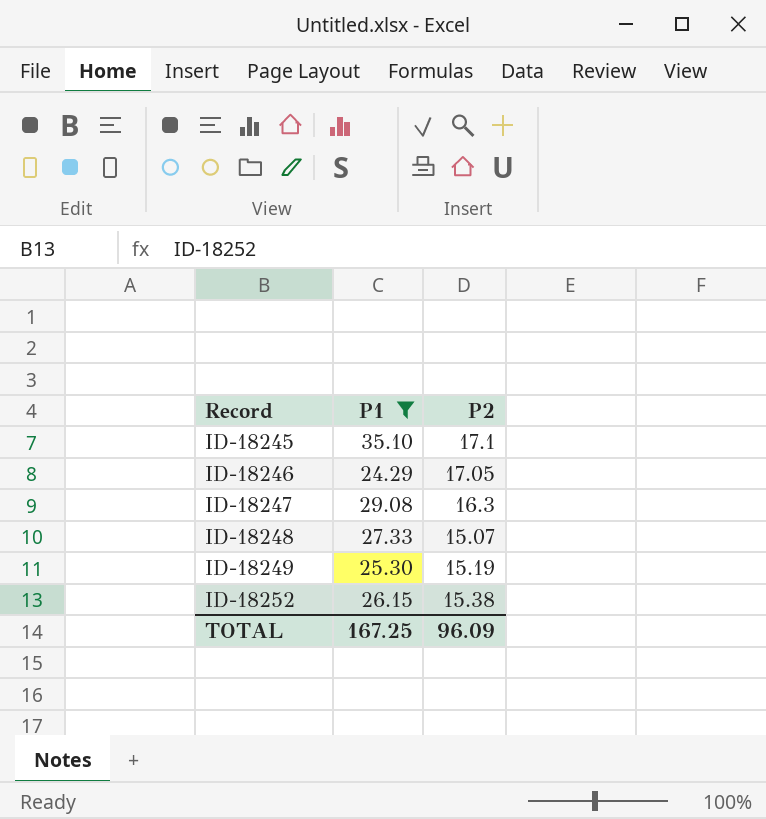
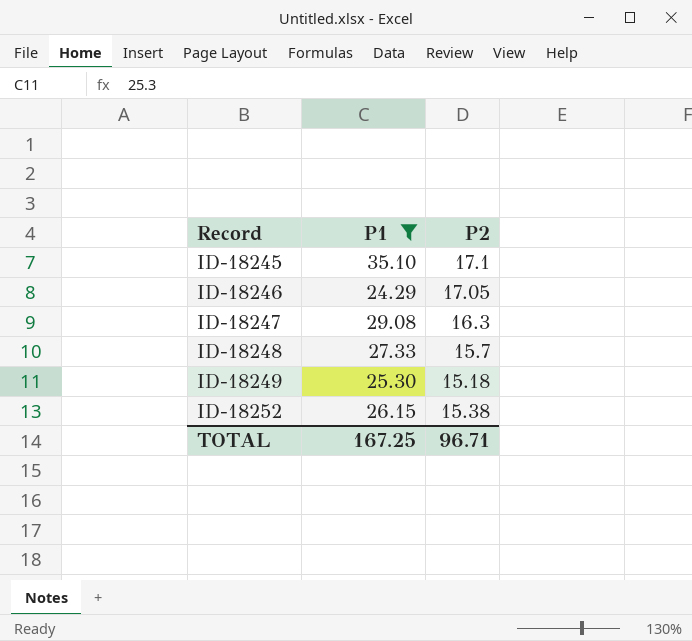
ID-18248 | P2: 15.07 -> 15.7
ID-18249 | P2: 15.19 -> 15.18
TOTAL | P2: 96.09 -> 96.71

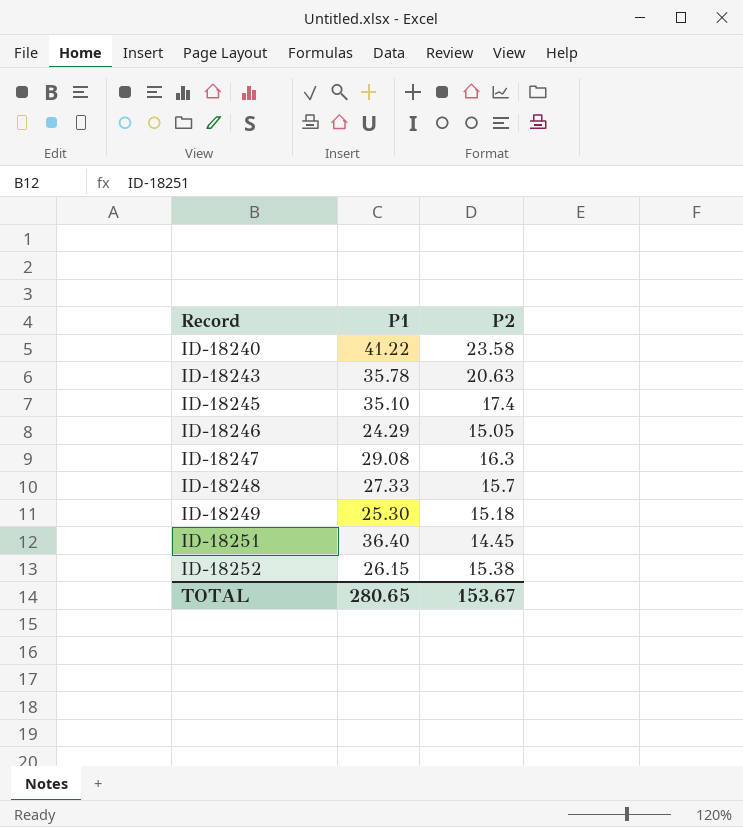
filter: P1 <= 35.10 -> none
ID-18245 | P2: 17.1 -> 17.4
ID-18246 | P2: 17.05 -> 15.05
TOTAL | P1: 167.25 -> 280.65
TOTAL | P2: 96.71 -> 153.67

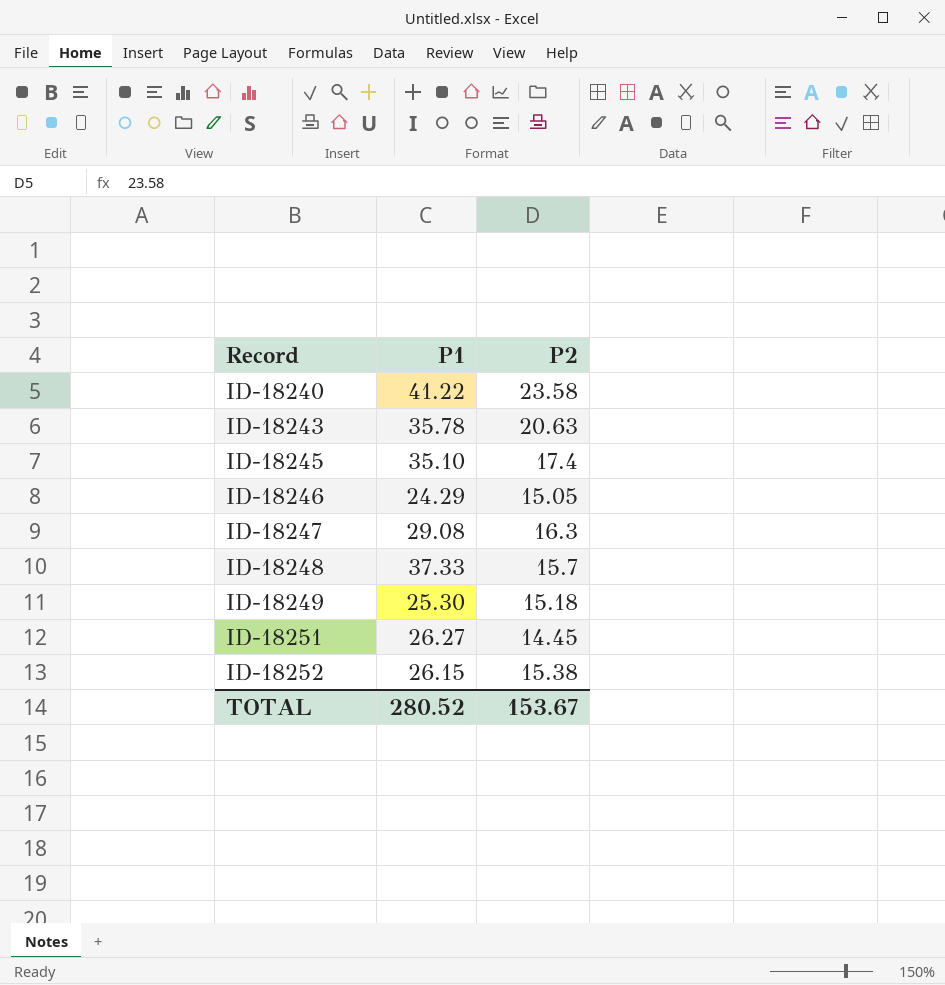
ID-18248 | P1: 27.33 -> 37.33
ID-18251 | P1: 36.40 -> 26.27
TOTAL | P1: 280.65 -> 280.52

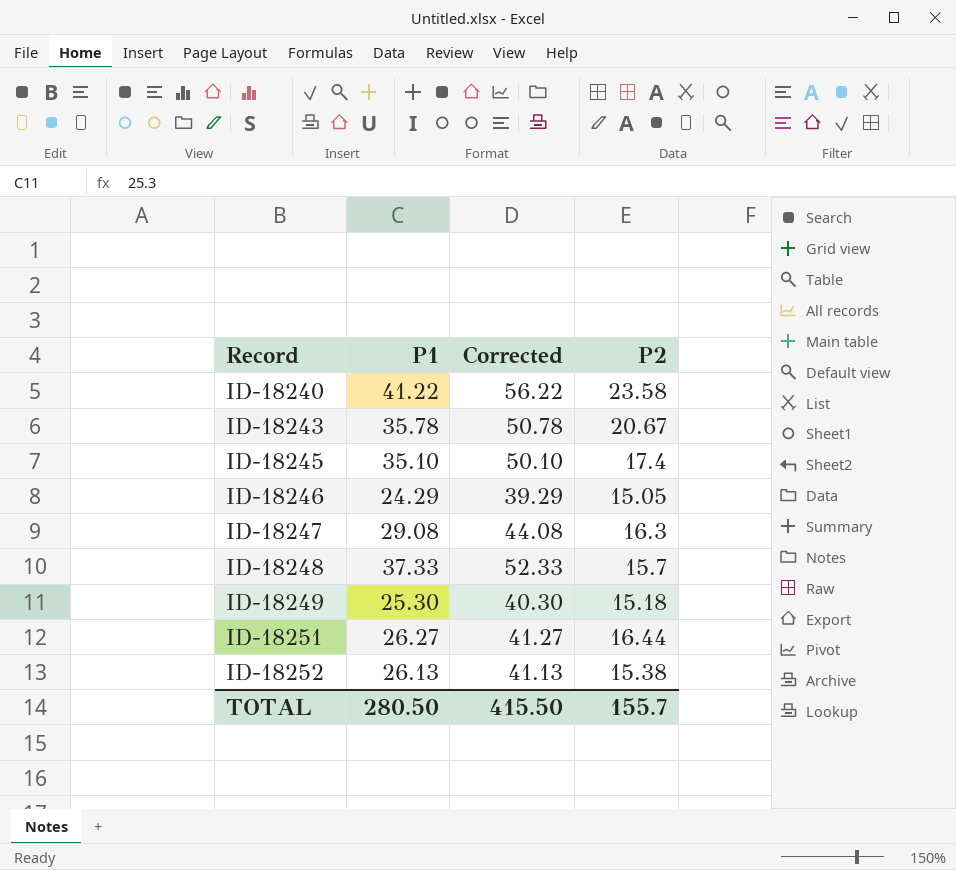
column Corrected | formula: none -> [P1] + 15
ID-18243 | P2: 20.63 -> 20.67
ID-18251 | P2: 14.45 -> 16.44
ID-18252 | P1: 26.15 -> 26.13
TOTAL | P1: 280.52 -> 280.50
TOTAL | P2: 153.67 -> 155.7

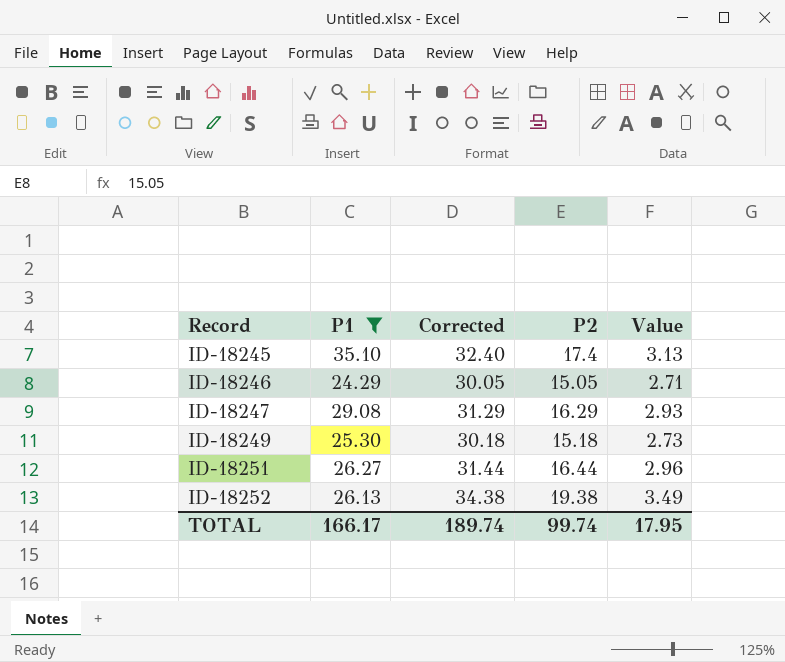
filter: none -> P1 <= 35.10
column Corrected | formula: [P1] + 15 -> [P2] + 15
column Value | formula: none -> [P2] * 0.18
ID-18247 | P2: 16.3 -> 16.29
ID-18252 | P2: 15.38 -> 19.38
TOTAL | P1: 280.50 -> 166.17
TOTAL | Corrected: 415.50 -> 189.74
TOTAL | P2: 155.7 -> 99.74

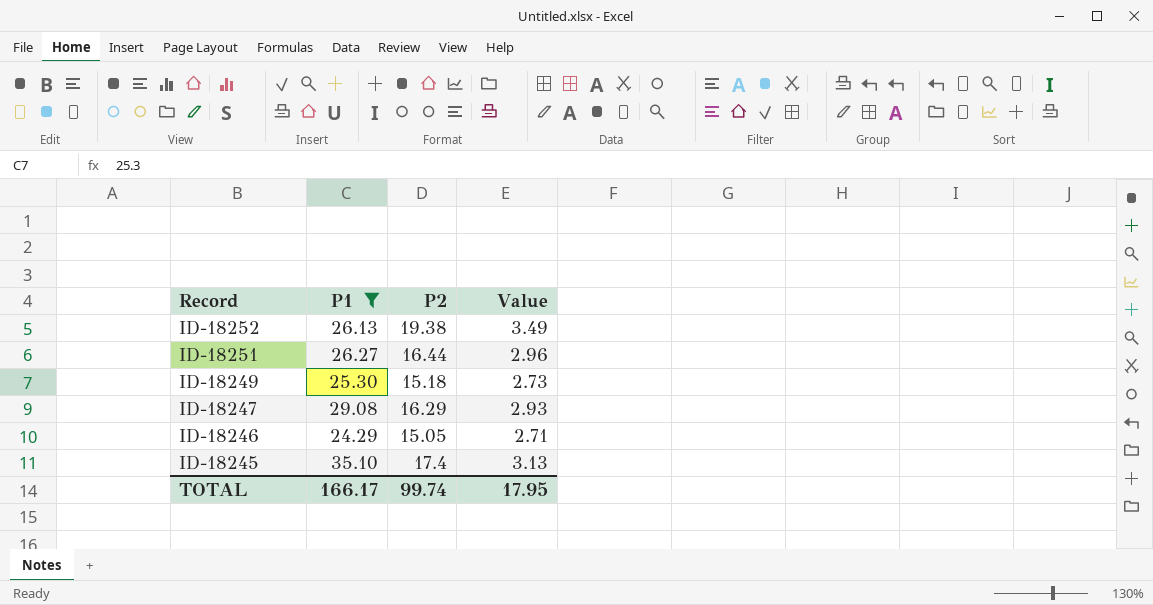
row order: Record ascending -> Record descending
column Corrected | formula: [P2] + 15 -> none

